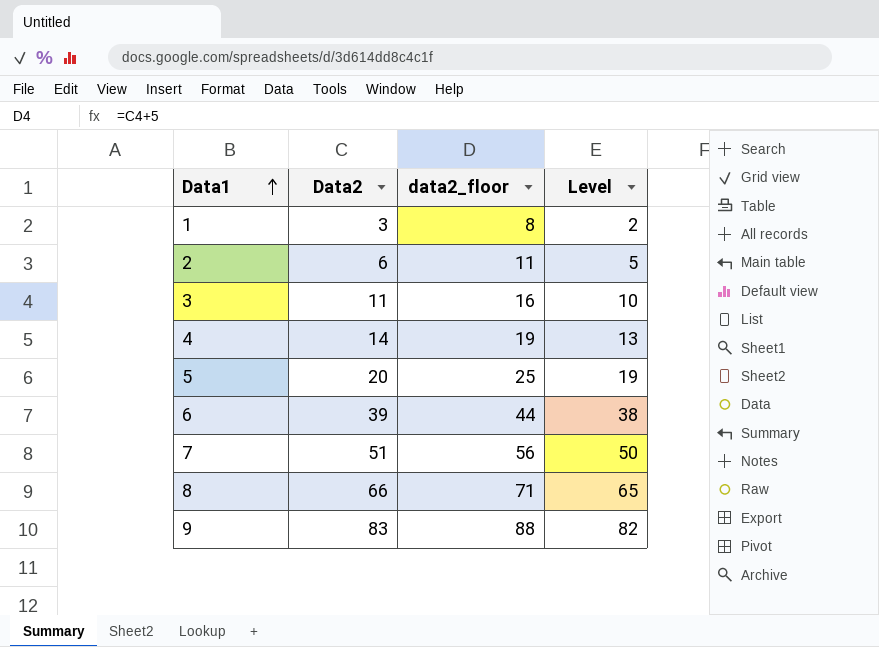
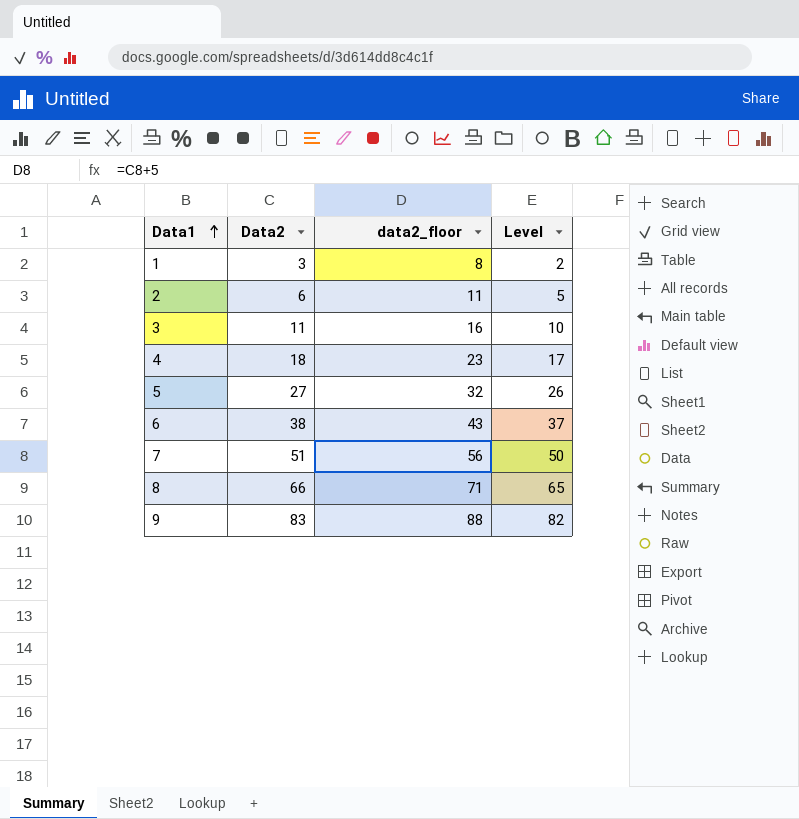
4 | Data2: 14 -> 18
4 | data2_floor: 19 -> 23
4 | Level: 13 -> 17
5 | Data2: 20 -> 27
5 | data2_floor: 25 -> 32
5 | Level: 19 -> 26
6 | Data2: 39 -> 38
6 | data2_floor: 44 -> 43
6 | Level: 38 -> 37

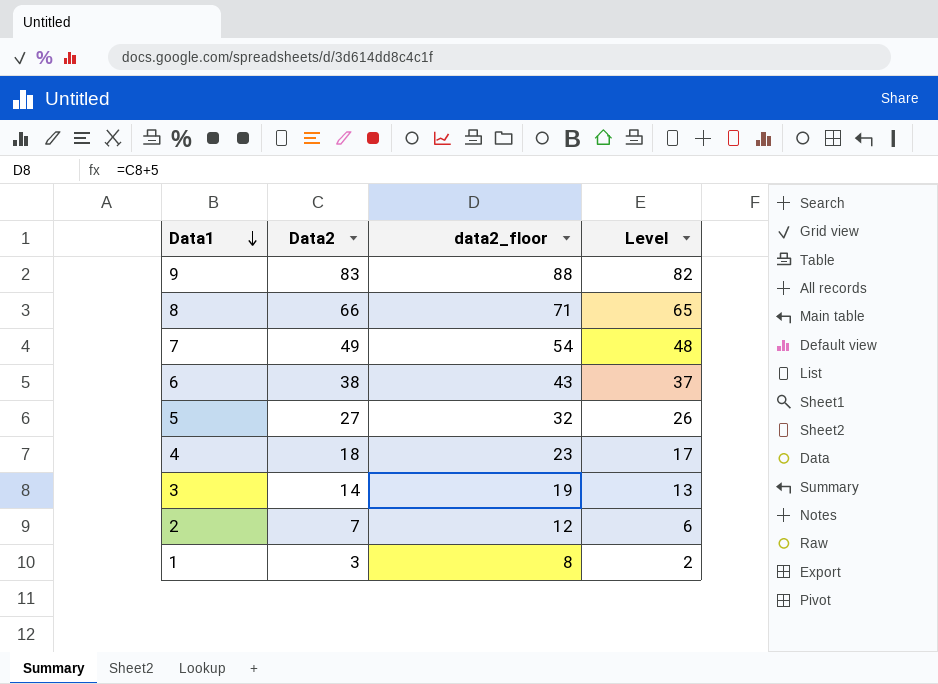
row order: Data1 ascending -> Data1 descending
7 | Data2: 51 -> 49
7 | data2_floor: 56 -> 54
7 | Level: 50 -> 48
3 | Data2: 11 -> 14
3 | data2_floor: 16 -> 19
3 | Level: 10 -> 13
2 | Data2: 6 -> 7
2 | data2_floor: 11 -> 12
2 | Level: 5 -> 6

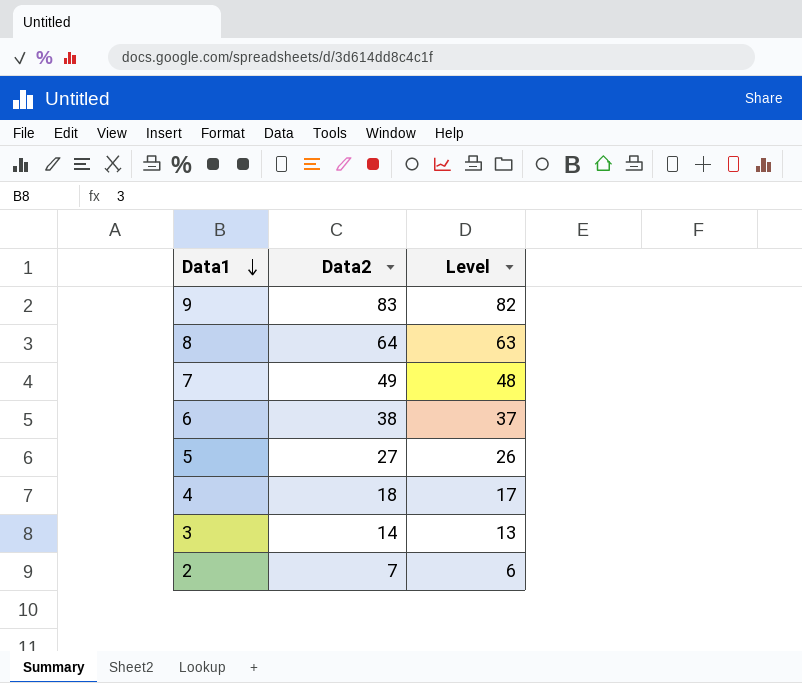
column data2_floor | formula: [Data2] + 5 -> none
row 1: 3 | 8 | 2 -> none
8 | Data2: 66 -> 64
8 | Level: 65 -> 63

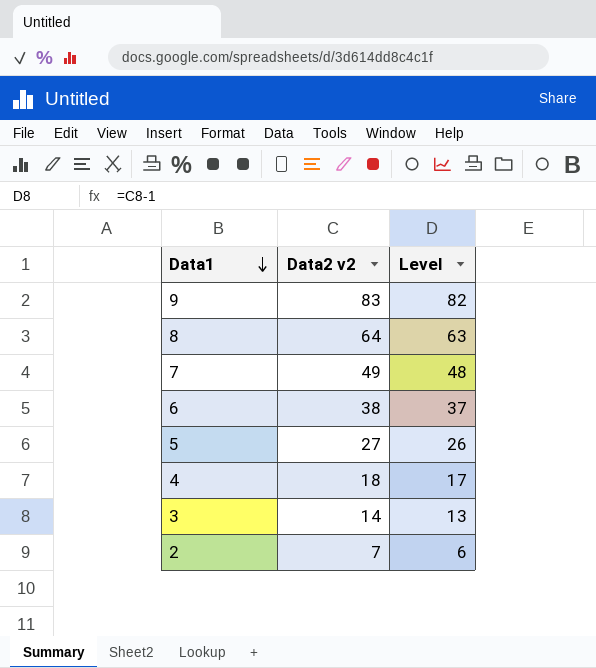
column name: Data2 -> Data2 v2

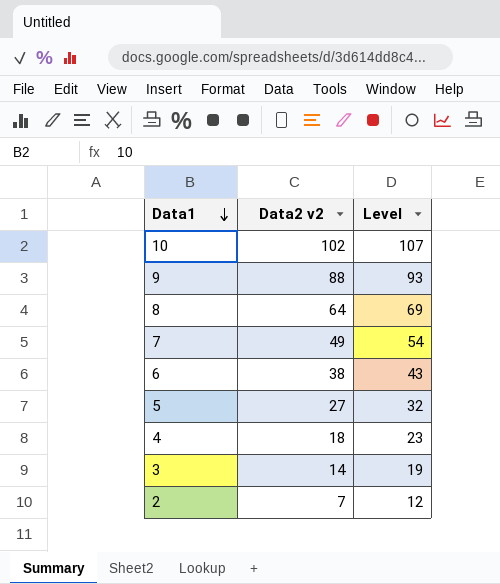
column Level | formula: [Data2 v2] - 1 -> [Data2 v2] + 5
row 10: none -> 102 | 107
9 | Data2 v2: 83 -> 88

